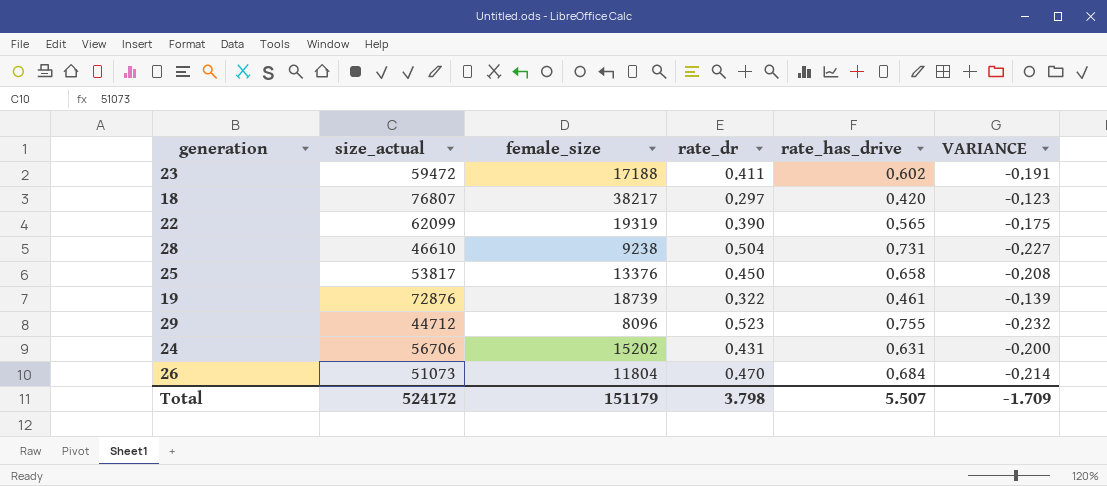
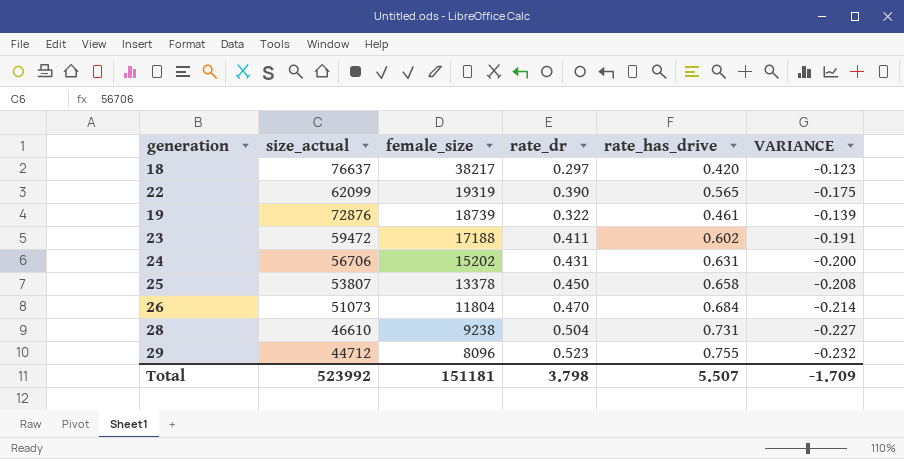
row order: none -> female_size descending
18 | size_actual: 76807 -> 76637
25 | size_actual: 53817 -> 53807
25 | female_size: 13376 -> 13378
Total | size_actual: 524172 -> 523992
Total | female_size: 151179 -> 151181

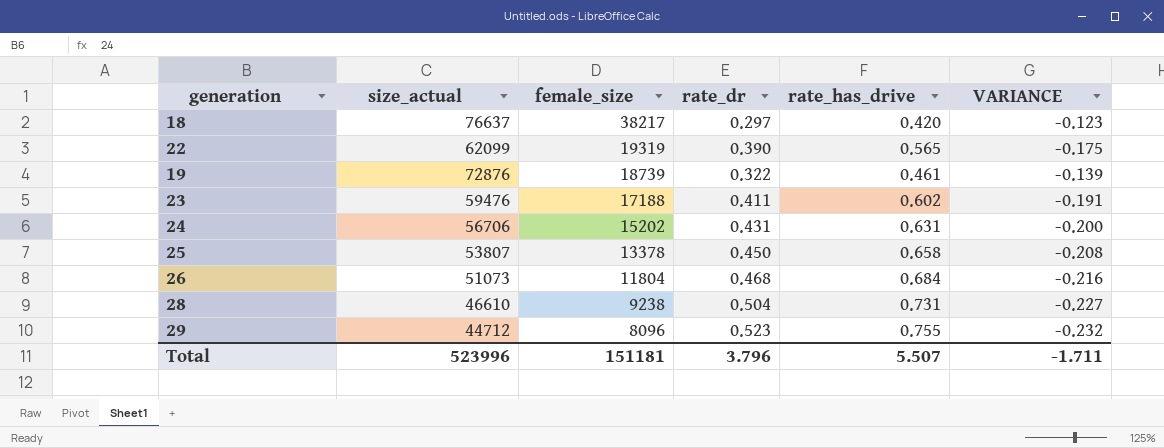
23 | size_actual: 59472 -> 59476
26 | rate_dr: 0.470 -> 0.468
26 | VARIANCE: -0.214 -> -0.216
Total | size_actual: 523992 -> 523996
Total | rate_dr: 3.798 -> 3.796
Total | VARIANCE: -1.709 -> -1.711

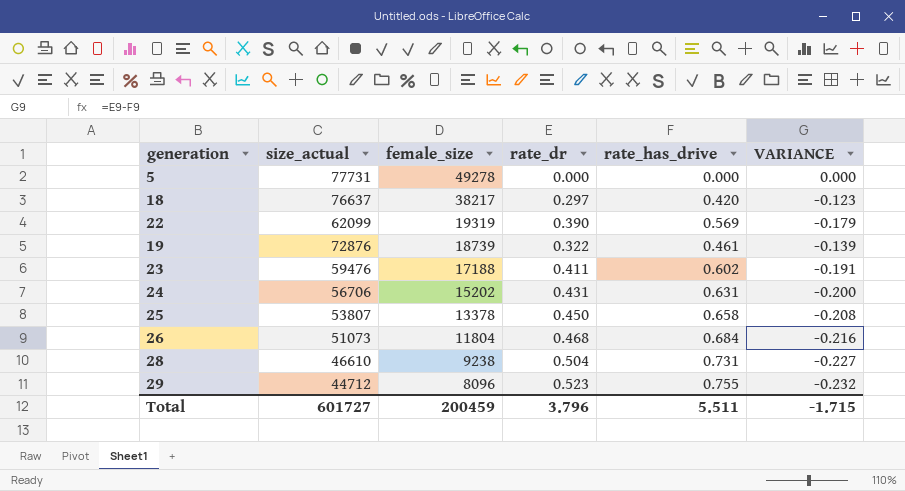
row 5: none -> 77731 | 49278 | 0.000 | 0.000 | 0.000
22 | rate_has_drive: 0.565 -> 0.569
22 | VARIANCE: -0.175 -> -0.179
Total | size_actual: 523996 -> 601727
Total | female_size: 151181 -> 200459
Total | rate_has_drive: 5.507 -> 5.511
Total | VARIANCE: -1.711 -> -1.715

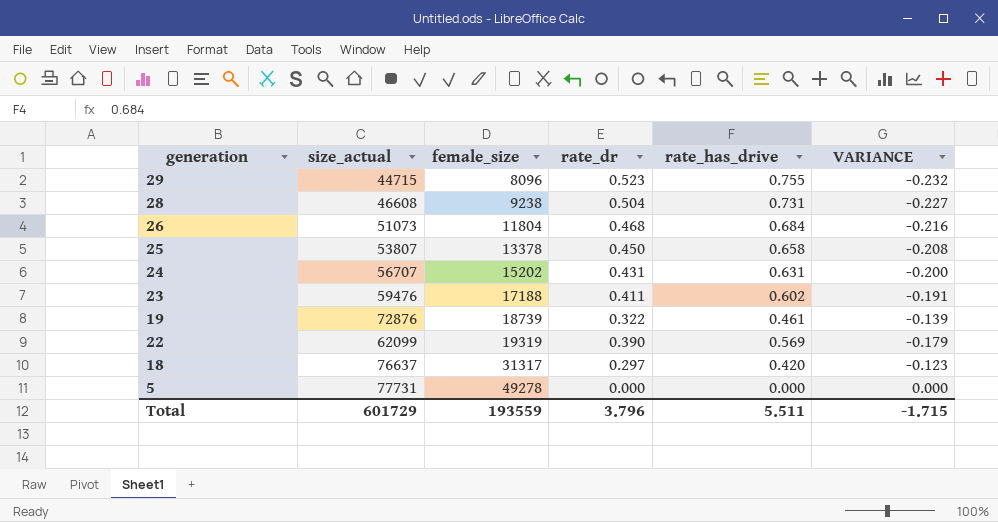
row order: female_size descending -> female_size ascending
29 | size_actual: 44712 -> 44715
28 | size_actual: 46610 -> 46608
24 | size_actual: 56706 -> 56707
18 | female_size: 38217 -> 31317
Total | size_actual: 601727 -> 601729
Total | female_size: 200459 -> 193559

